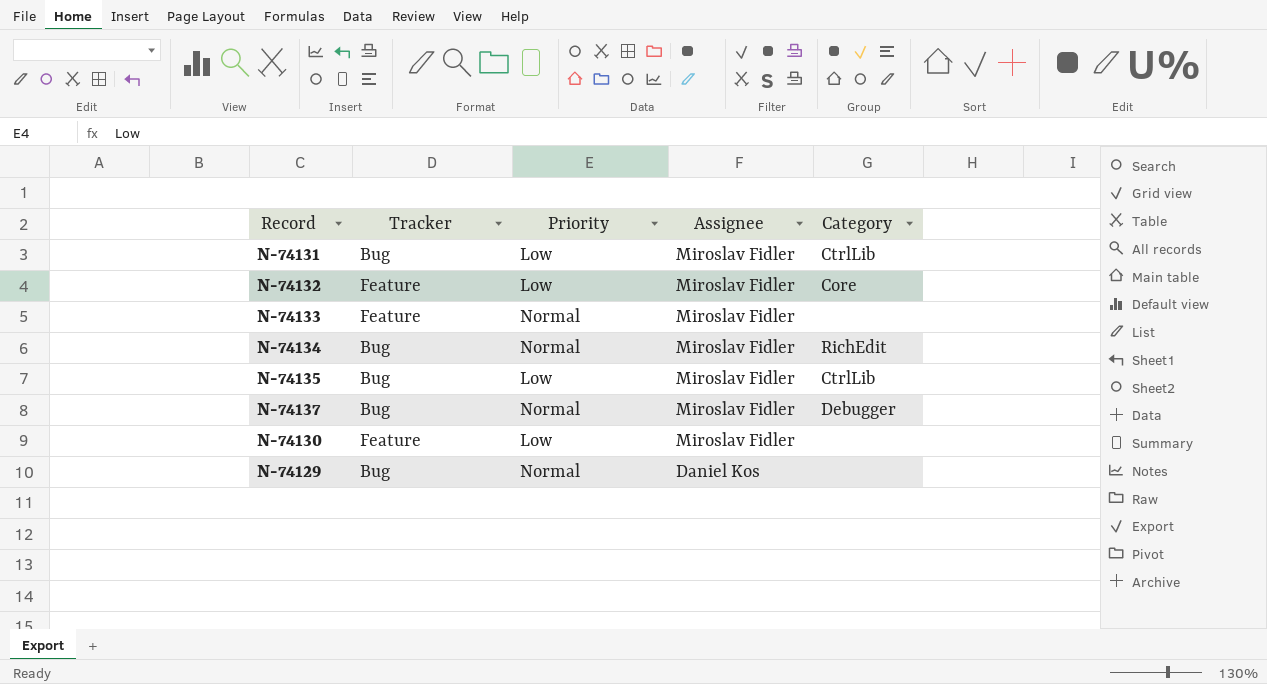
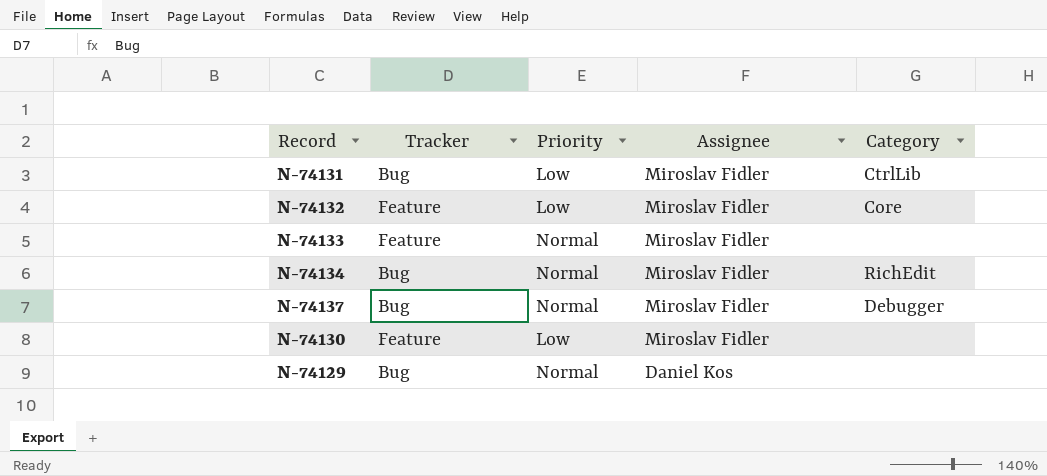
row N-74135: Bug | Low | Miroslav Fidler | CtrlLib -> none

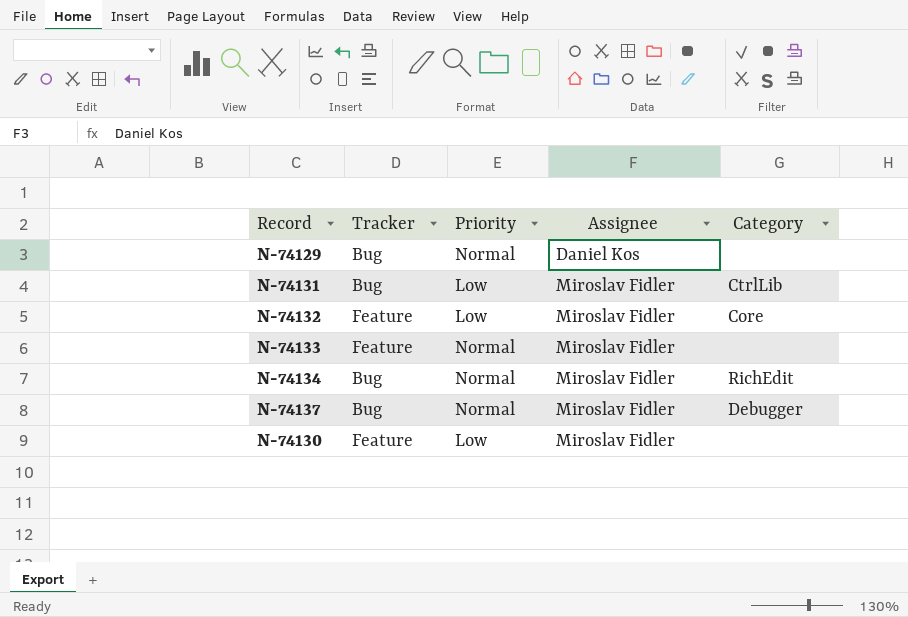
row order: Assignee descending -> Assignee ascending

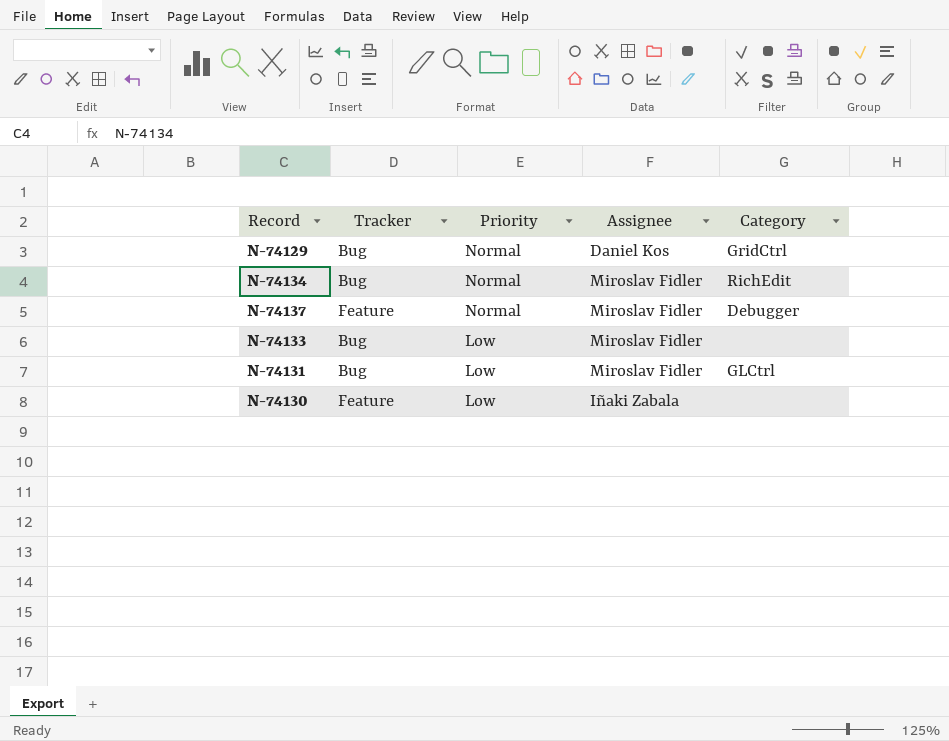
row order: Assignee ascending -> Priority descending
row N-74132: Feature | Low | Miroslav Fidler | Core -> none
N-74129 | Category: none -> GridCtrl
N-74137 | Tracker: Bug -> Feature
N-74133 | Tracker: Feature -> Bug
N-74133 | Priority: Normal -> Low
N-74131 | Category: CtrlLib -> GLCtrl
N-74130 | Assignee: Miroslav Fidler -> Iñaki Zabala

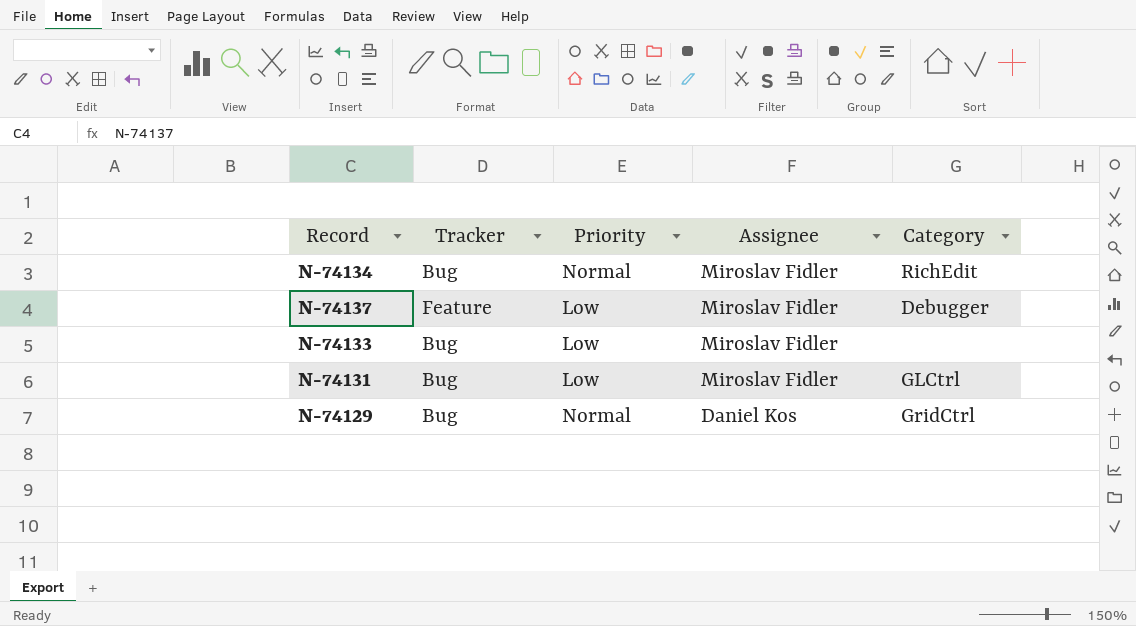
row order: Priority descending -> Assignee descending
row N-74130: Feature | Low | Iñaki Zabala | none -> none
N-74137 | Priority: Normal -> Low

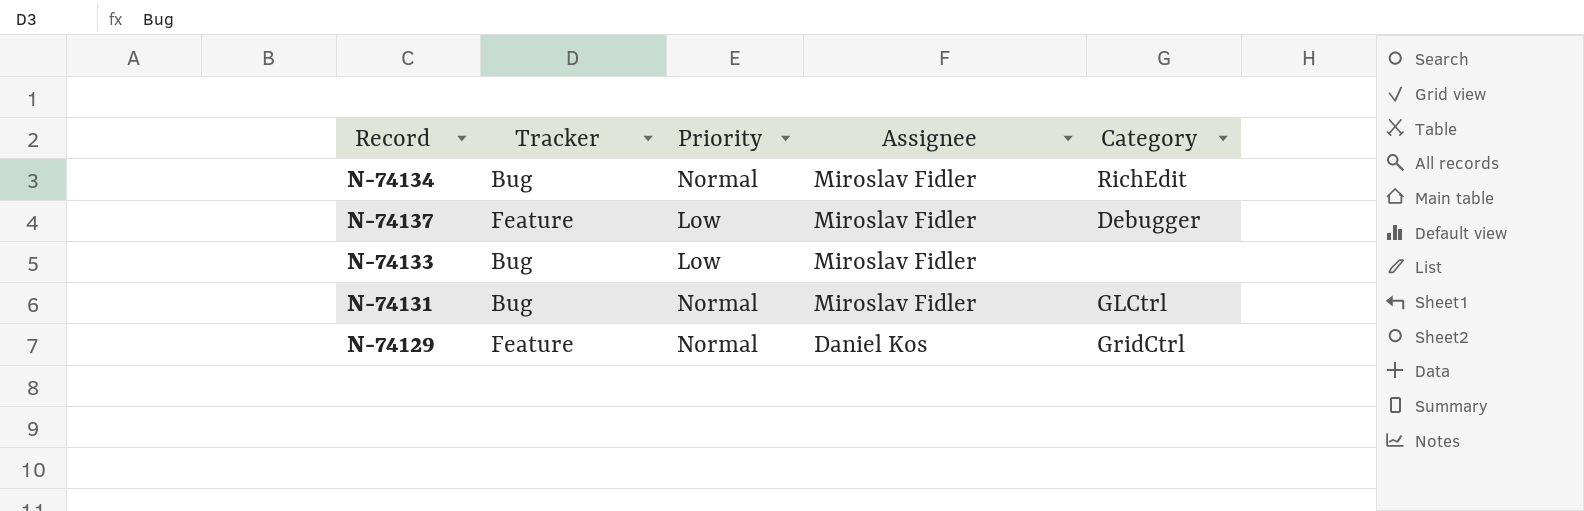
N-74131 | Priority: Low -> Normal
N-74129 | Tracker: Bug -> Feature

